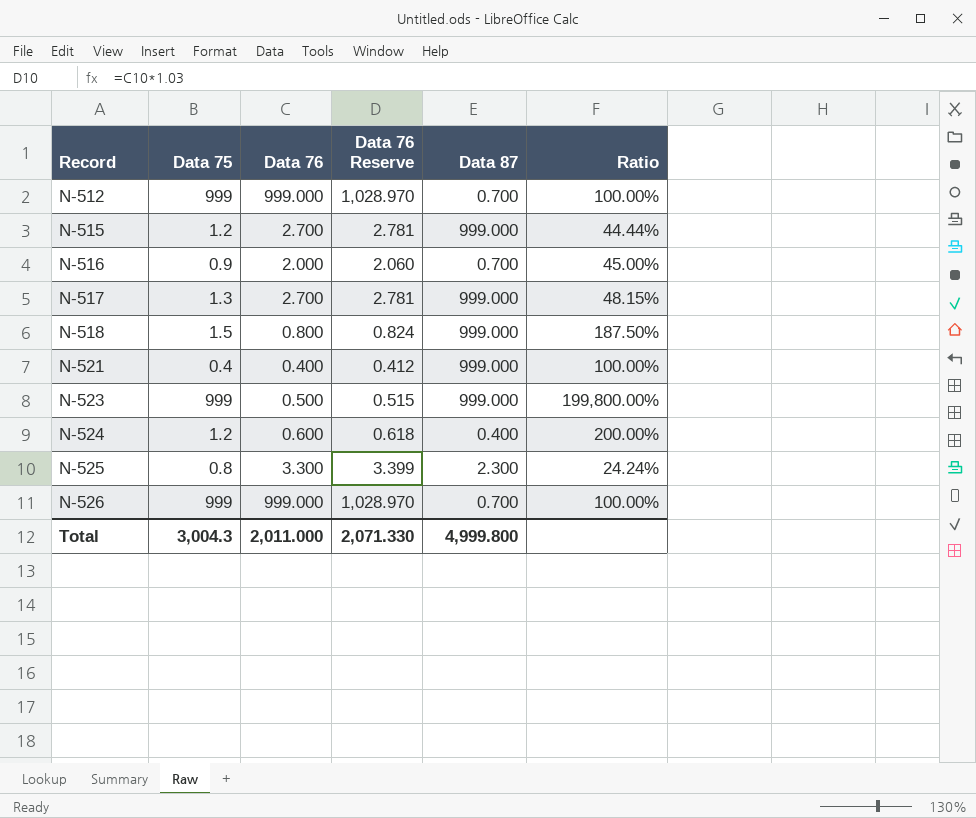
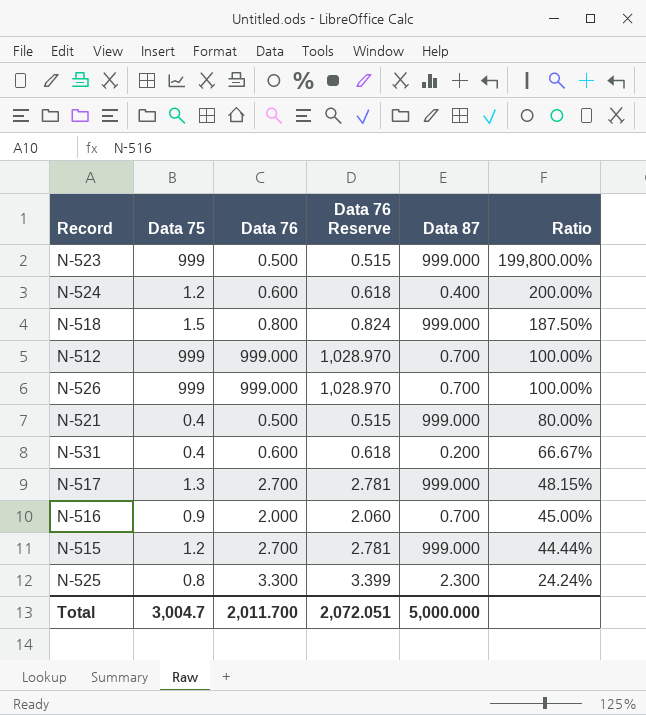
row order: Record ascending -> Ratio descending
N-521 | Data 76: 0.400 -> 0.500
N-521 | Data 76 Reserve: 0.412 -> 0.515
N-521 | Ratio: 100.00% -> 80.00%
row N-531: none -> 0.4 | 0.600 | 0.618 | 0.200 | 66.67%
Total | Data 75: 3,004.3 -> 3,004.7
Total | Data 76: 2,011.000 -> 2,011.700
Total | Data 76 Reserve: 2,071.330 -> 2,072.051
Total | Data 87: 4,999.800 -> 5,000.000

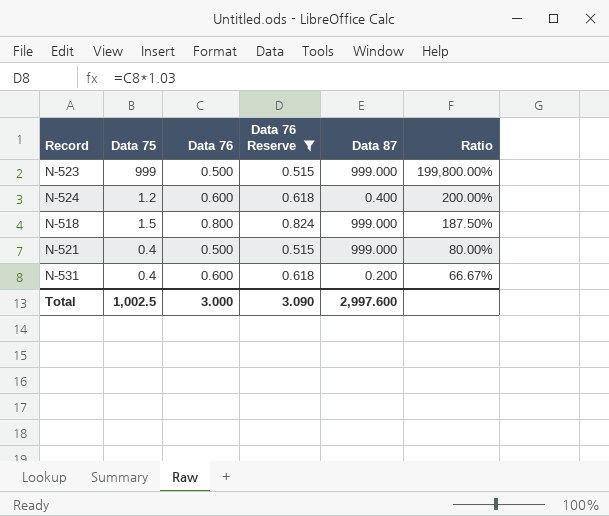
filter: none -> Data 76 Reserve <= 0.824
Total | Data 75: 3,004.7 -> 1,002.5
Total | Data 76: 2,011.700 -> 3.000
Total | Data 76 Reserve: 2,072.051 -> 3.090
Total | Data 87: 5,000.000 -> 2,997.600

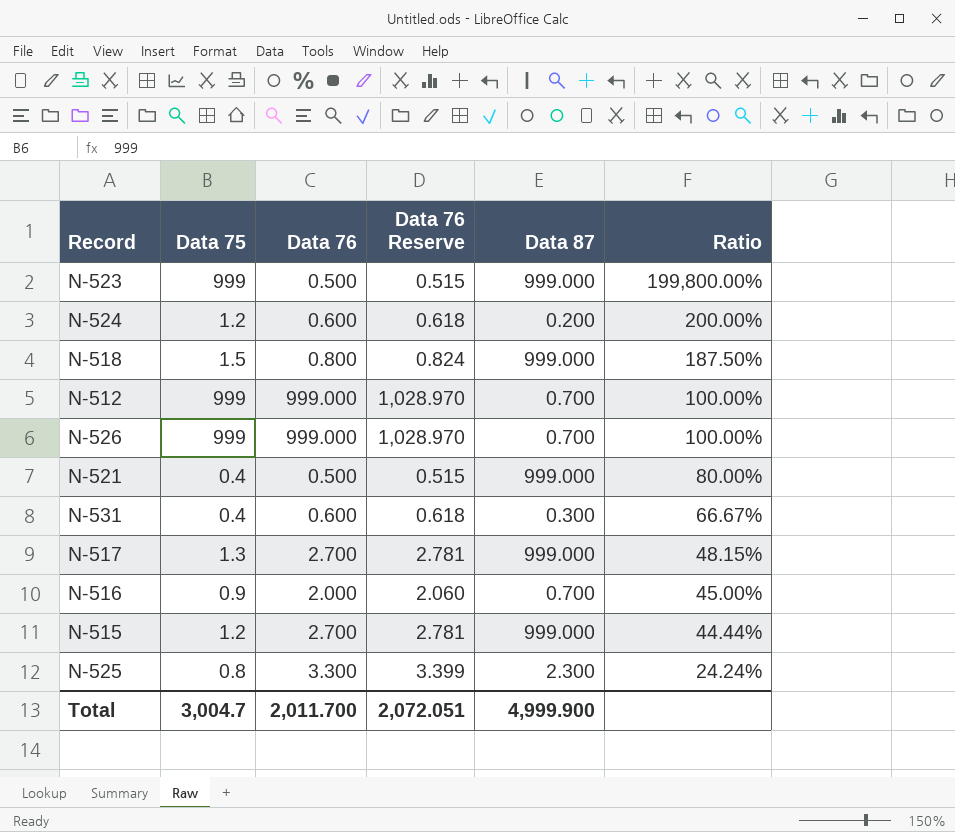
filter: Data 76 Reserve <= 0.824 -> none
N-524 | Data 87: 0.400 -> 0.200
N-531 | Data 87: 0.200 -> 0.300
Total | Data 75: 1,002.5 -> 3,004.7
Total | Data 76: 3.000 -> 2,011.700
Total | Data 76 Reserve: 3.090 -> 2,072.051
Total | Data 87: 2,997.600 -> 4,999.900

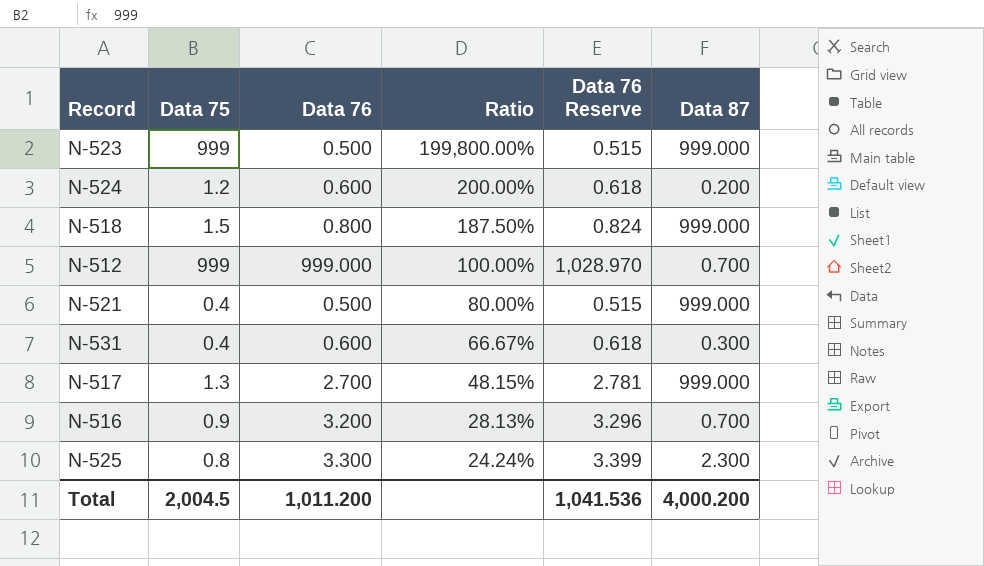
column Ratio | position: 6 -> 4
row N-526: 999 | 999.000 | 1,028.970 | 0.700 | 100.00% -> none
row N-515: 1.2 | 2.700 | 2.781 | 999.000 | 44.44% -> none
N-516 | Data 76: 2.000 -> 3.200
N-516 | Ratio: 45.00% -> 28.13%
N-516 | Data 76 Reserve: 2.060 -> 3.296
Total | Data 75: 3,004.7 -> 2,004.5
Total | Data 76: 2,011.700 -> 1,011.200
Total | Data 76 Reserve: 2,072.051 -> 1,041.536
Total | Data 87: 4,999.900 -> 4,000.200

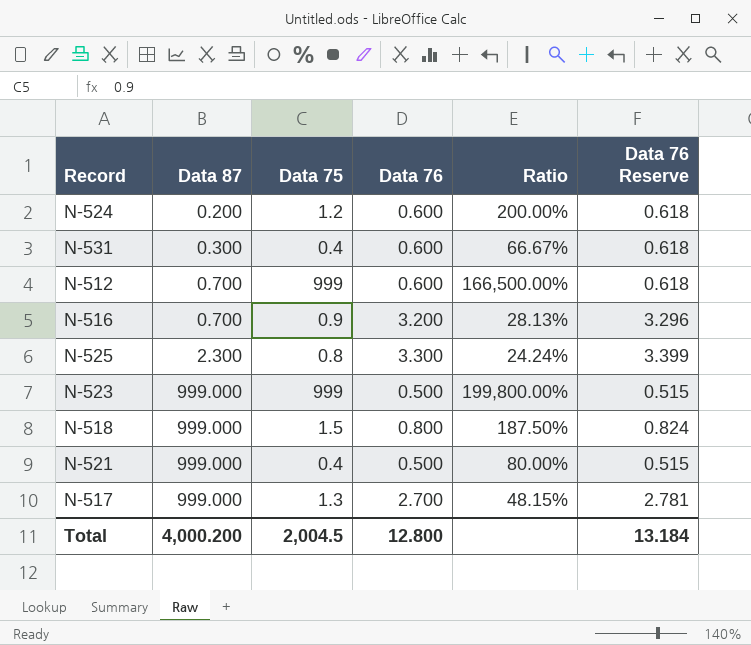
row order: Ratio descending -> Data 87 ascending
column Data 87 | position: 6 -> 2
N-512 | Data 76: 999.000 -> 0.600
N-512 | Ratio: 100.00% -> 166,500.00%
N-512 | Data 76 Reserve: 1,028.970 -> 0.618
Total | Data 76: 1,011.200 -> 12.800
Total | Data 76 Reserve: 1,041.536 -> 13.184

